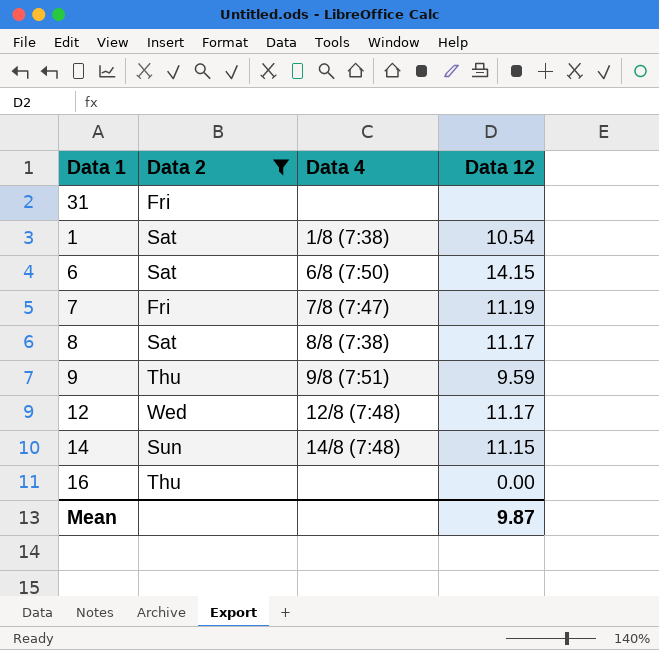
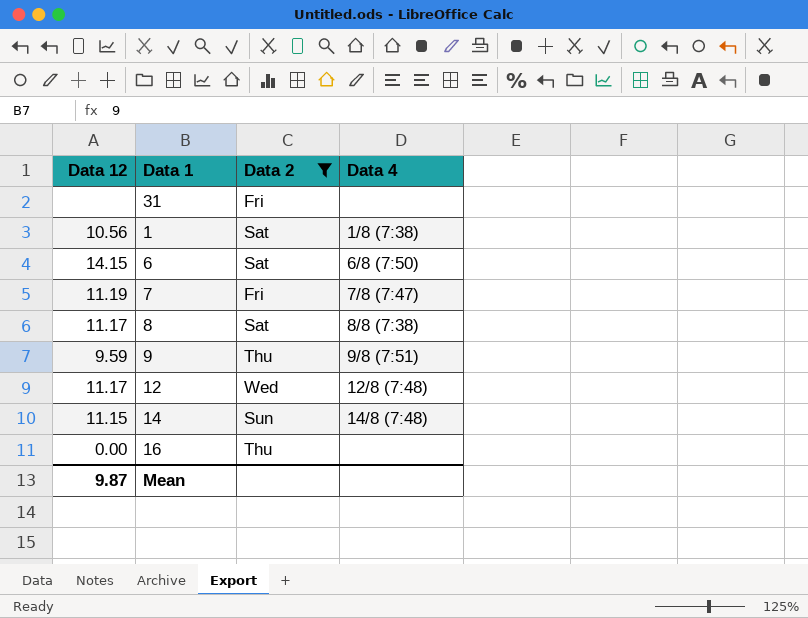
column Data 12 | position: 4 -> 1
1 | Data 12: 10.54 -> 10.56

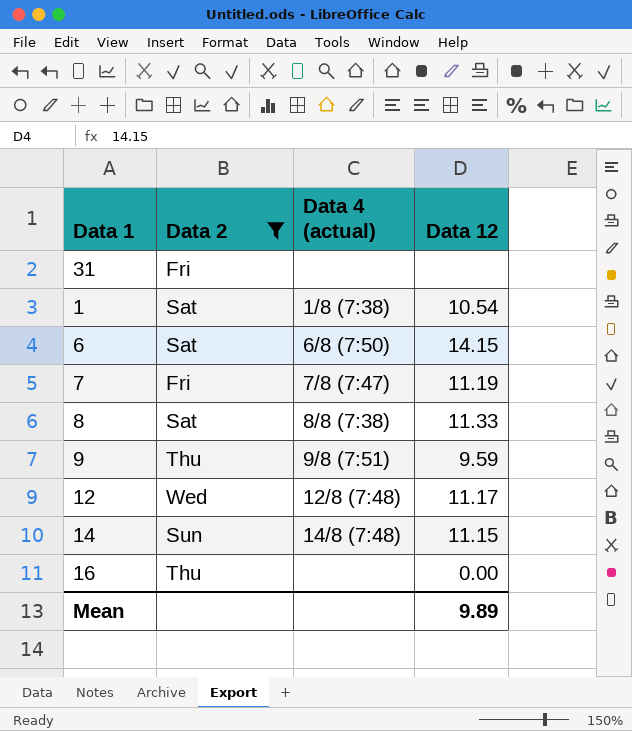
column name: Data 4 -> Data 4 (actual)
column Data 12 | position: 1 -> 4
1 | Data 12: 10.56 -> 10.54
8 | Data 12: 11.17 -> 11.33
Mean | Data 12: 9.87 -> 9.89

